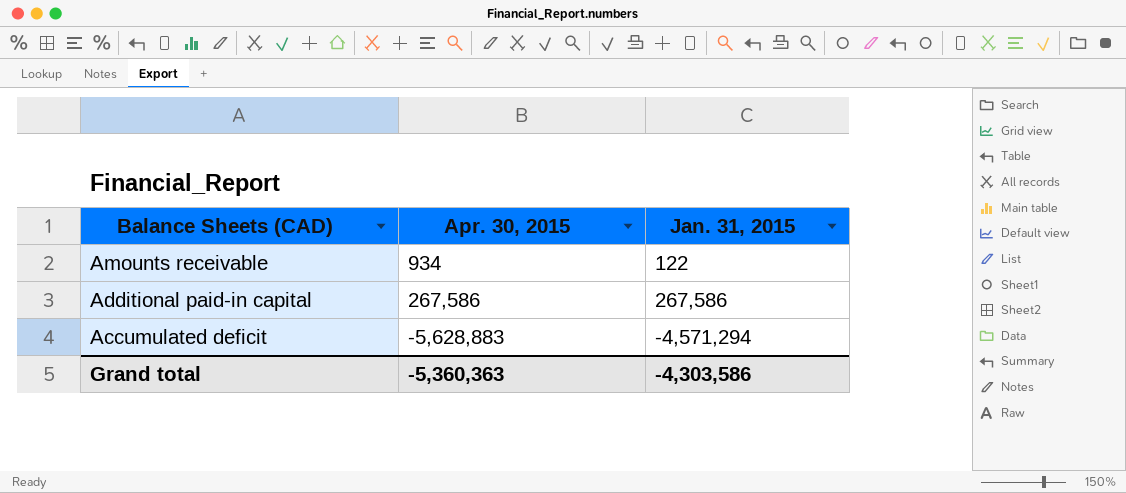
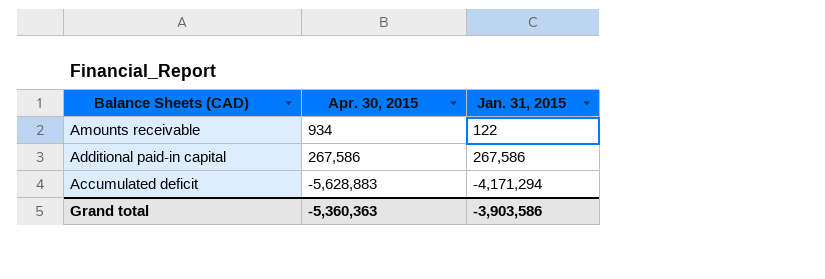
Accumulated deficit | Jan. 31, 2015: -4,571,294 -> -4,171,294
Grand total | Jan. 31, 2015: -4,303,586 -> -3,903,586

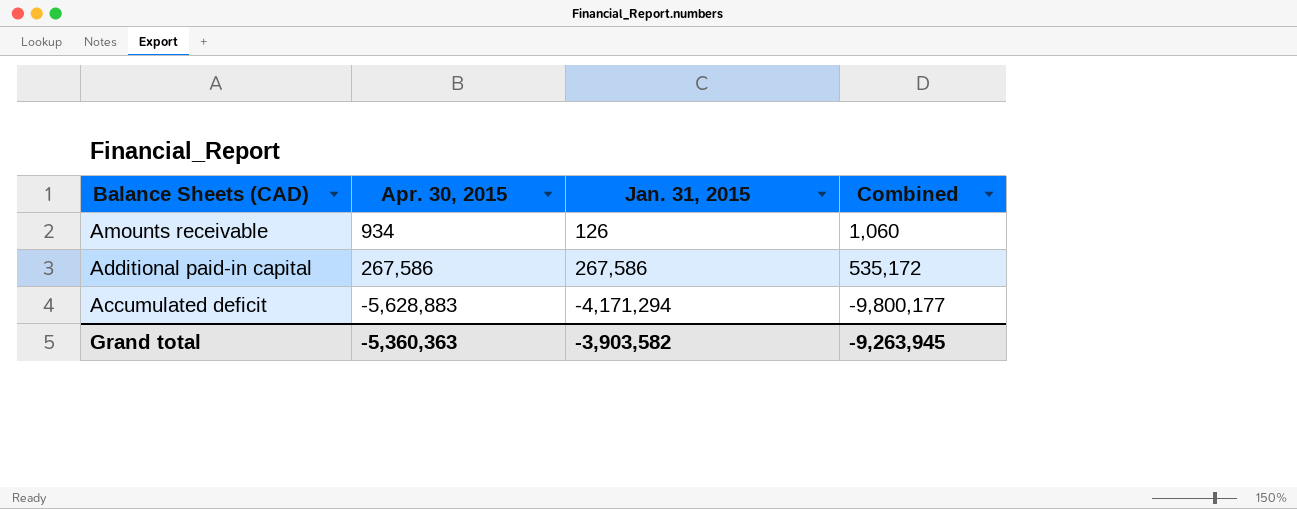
column Combined | formula: none -> [Apr. 30, 2015] + [Jan. 31, 2015]
Amounts receivable | Jan. 31, 2015: 122 -> 126
Grand total | Jan. 31, 2015: -3,903,586 -> -3,903,582

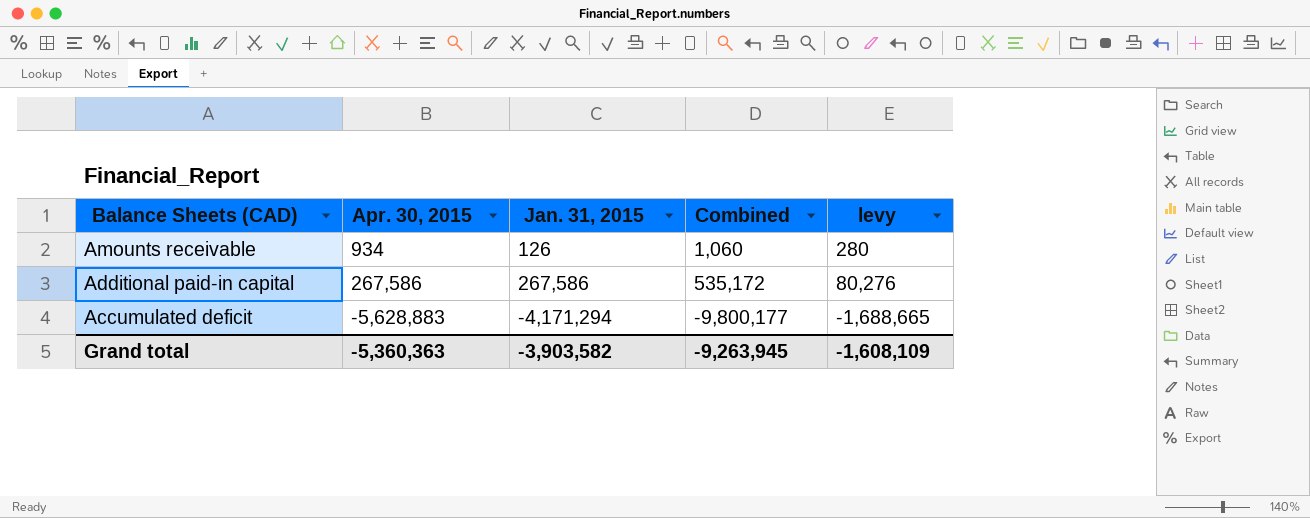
column levy | formula: none -> [Apr. 30, 2015] * 0.3

